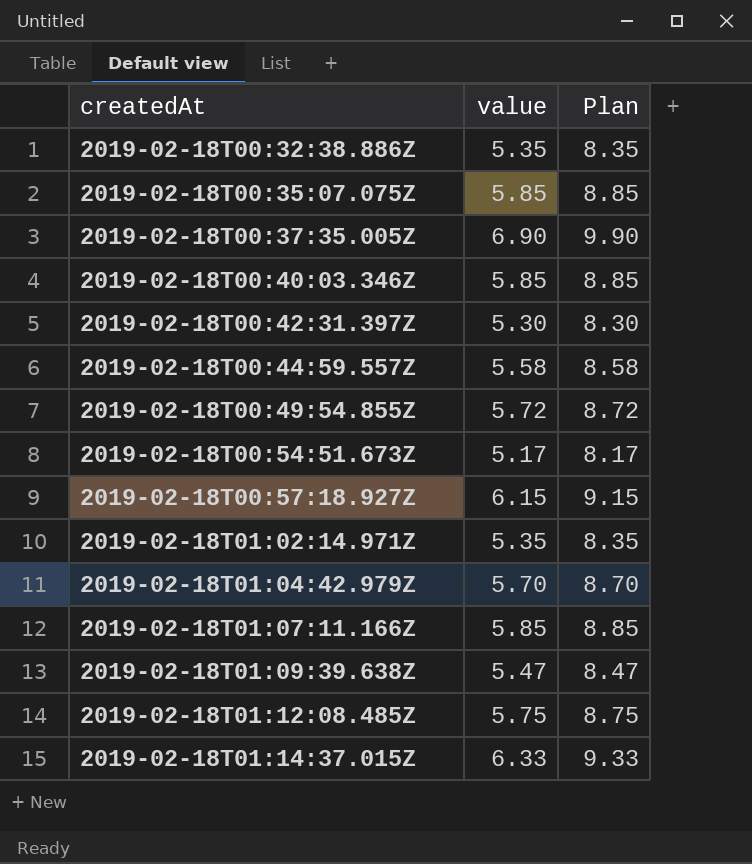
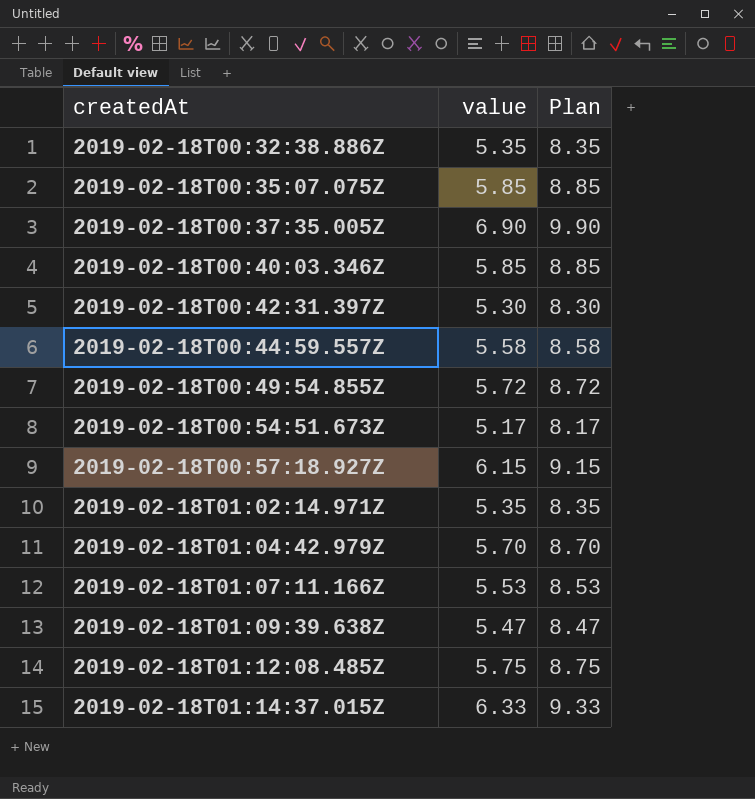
2019-02-18T01:07:11.166Z | value: 5.85 -> 5.53
2019-02-18T01:07:11.166Z | Plan: 8.85 -> 8.53

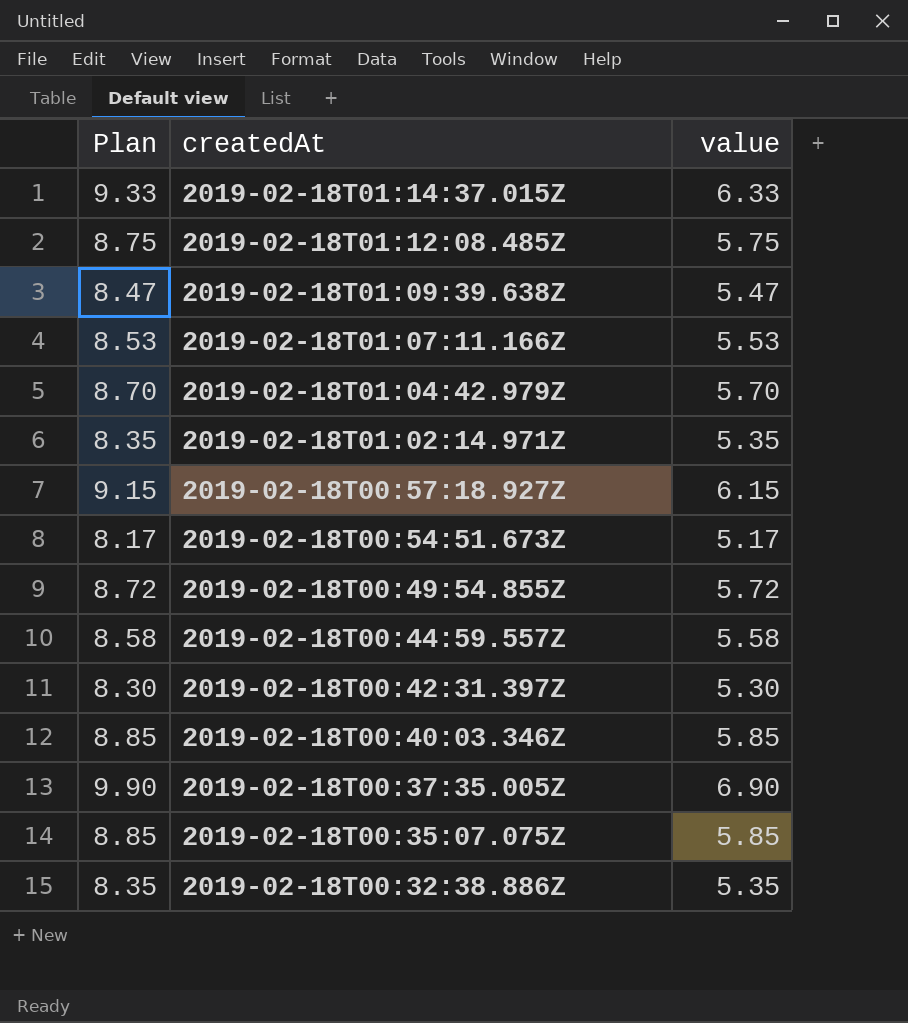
row order: createdAt ascending -> createdAt descending
column Plan | position: 3 -> 1

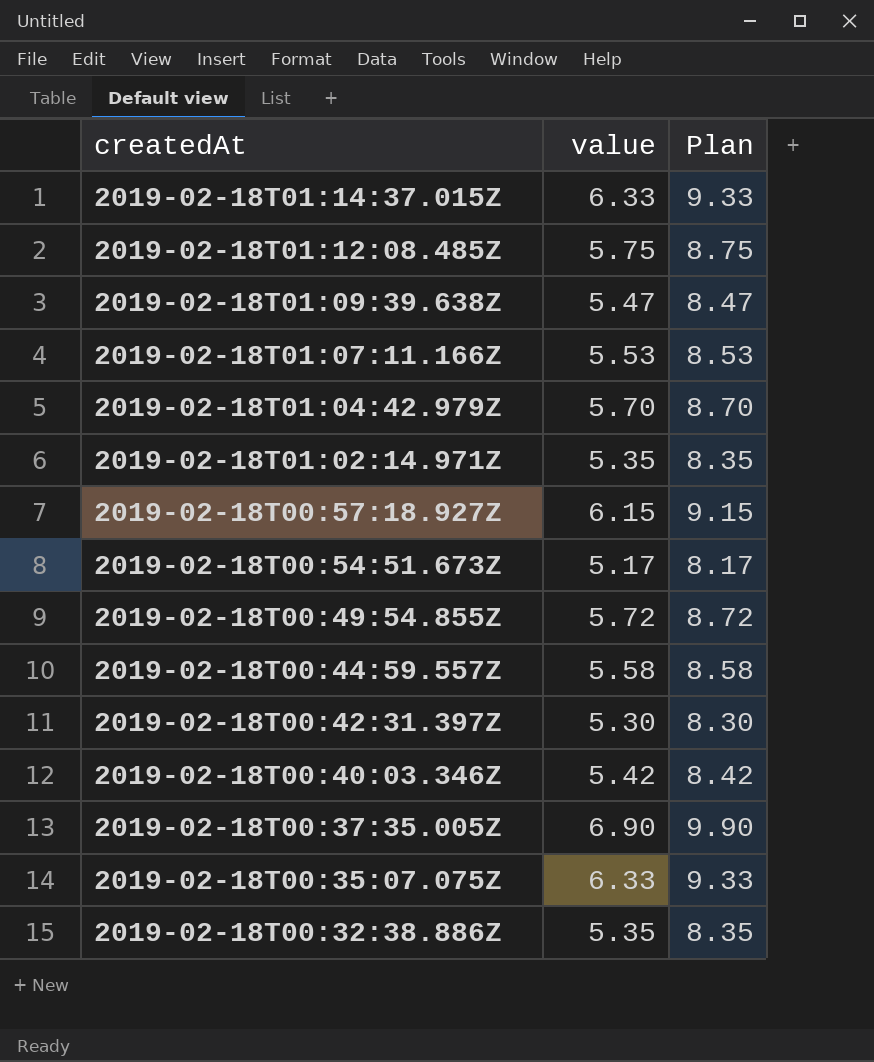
column Plan | position: 1 -> 3
2019-02-18T00:40:03.346Z | value: 5.85 -> 5.42
2019-02-18T00:40:03.346Z | Plan: 8.85 -> 8.42
2019-02-18T00:35:07.075Z | value: 5.85 -> 6.33
2019-02-18T00:35:07.075Z | Plan: 8.85 -> 9.33

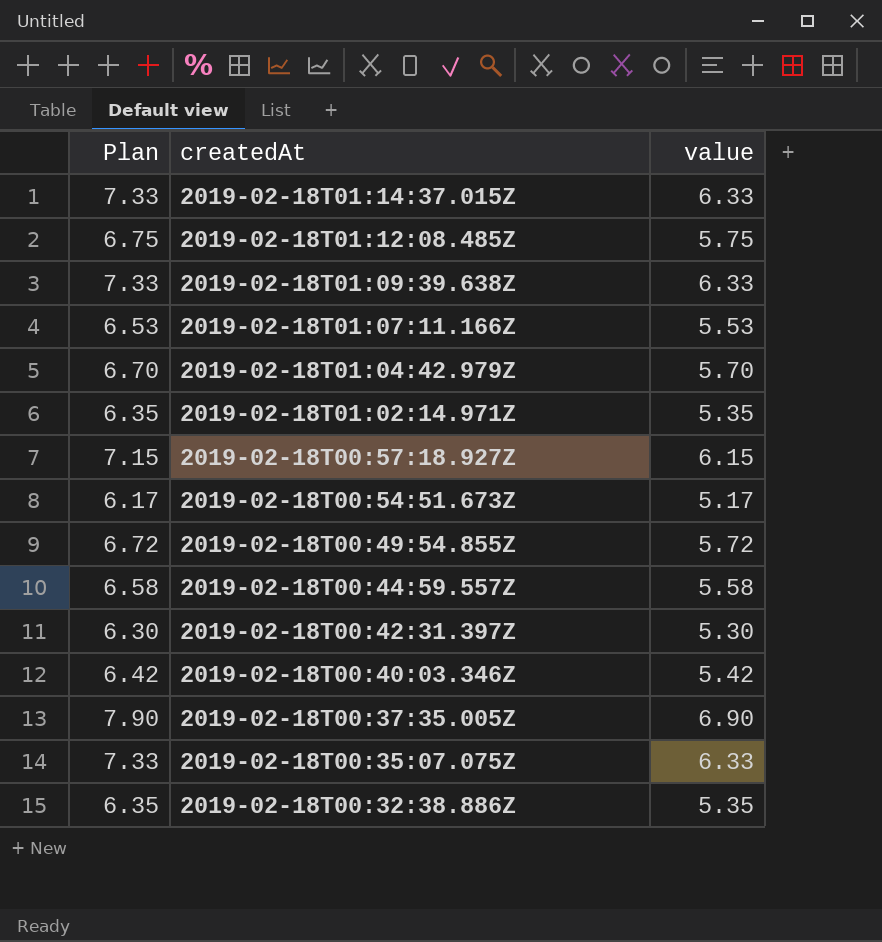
column Plan | formula: [value] + 3 -> [value] + 1
column Plan | position: 3 -> 1
2019-02-18T01:09:39.638Z | value: 5.47 -> 6.33

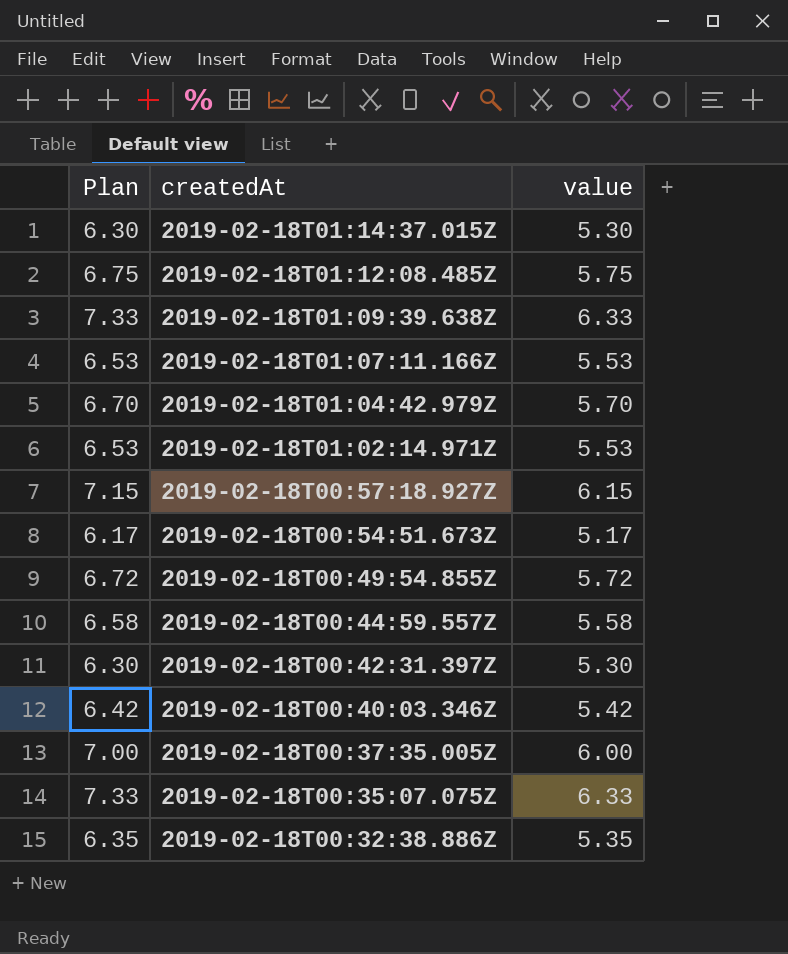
2019-02-18T01:14:37.015Z | Plan: 7.33 -> 6.30
2019-02-18T01:14:37.015Z | value: 6.33 -> 5.30
2019-02-18T01:02:14.971Z | Plan: 6.35 -> 6.53
2019-02-18T01:02:14.971Z | value: 5.35 -> 5.53
2019-02-18T00:37:35.005Z | Plan: 7.90 -> 7.00
2019-02-18T00:37:35.005Z | value: 6.90 -> 6.00

